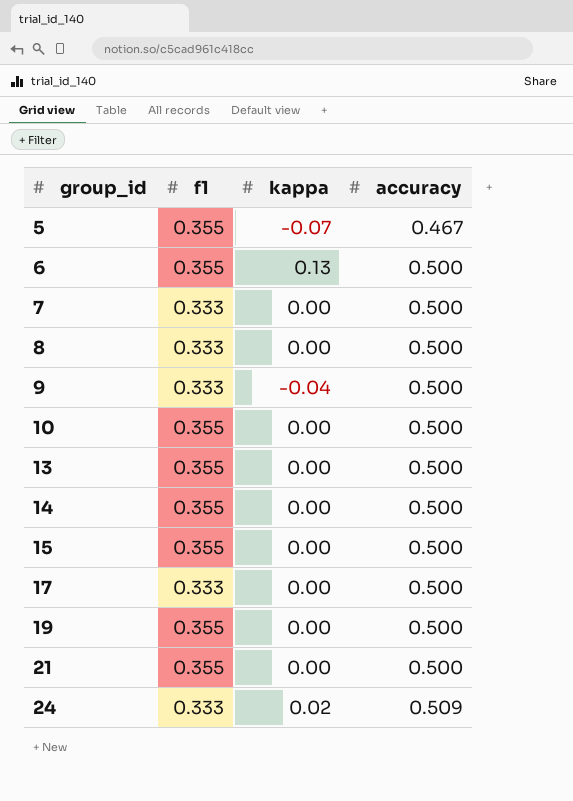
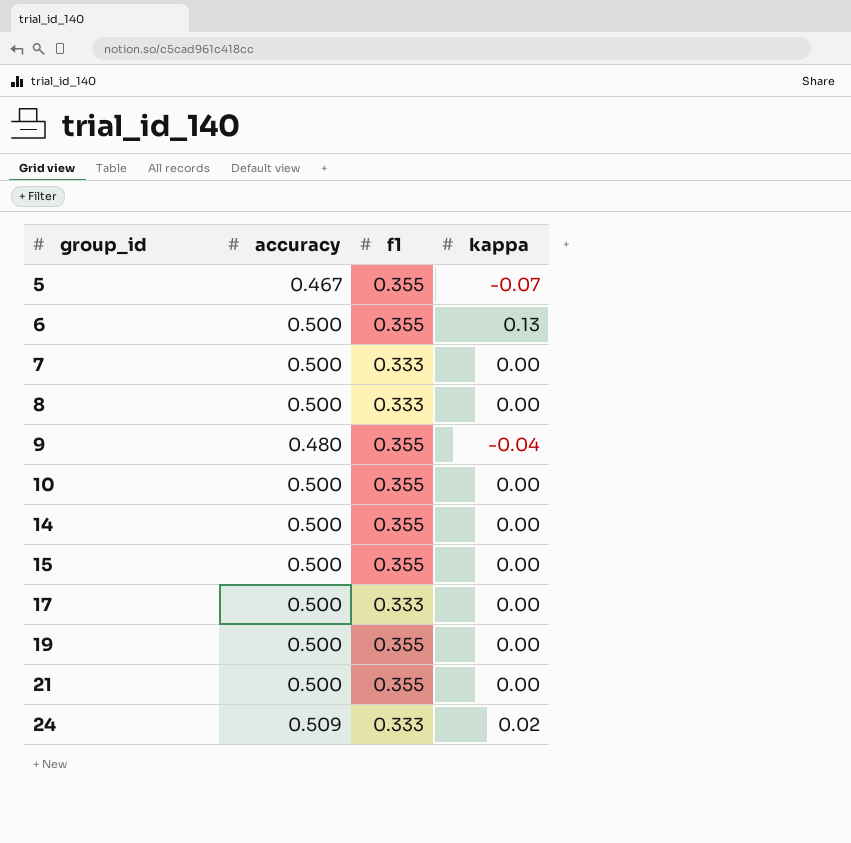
column accuracy | position: 4 -> 2
row 13: 0.355 | 0.00 | 0.500 -> none
9 | accuracy: 0.500 -> 0.480
9 | f1: 0.333 -> 0.355

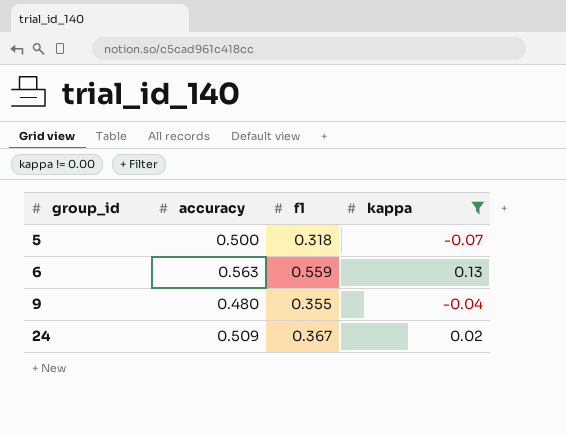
filter: none -> kappa != 0.00
5 | accuracy: 0.467 -> 0.500
5 | f1: 0.355 -> 0.318
6 | accuracy: 0.500 -> 0.563
6 | f1: 0.355 -> 0.559
24 | f1: 0.333 -> 0.367

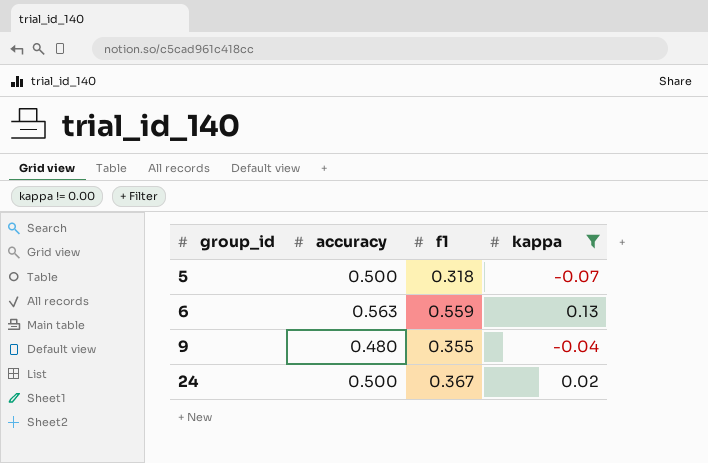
24 | accuracy: 0.509 -> 0.500

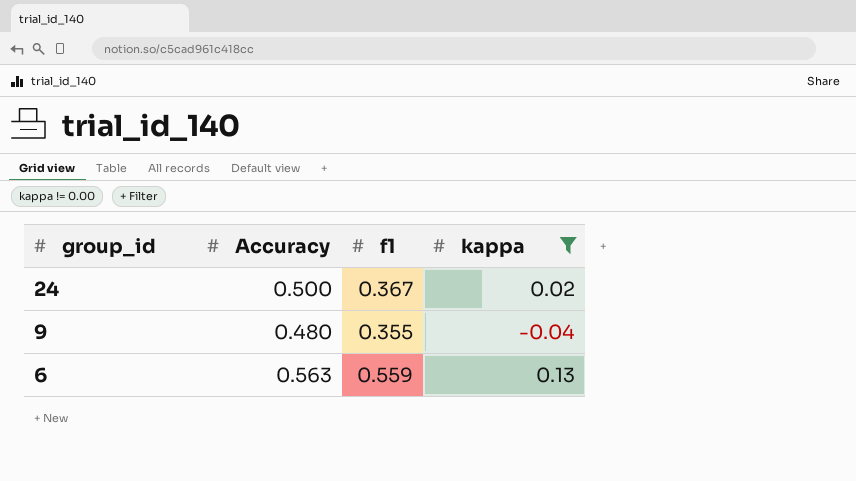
row order: group_id ascending -> group_id descending
column name: accuracy -> Accuracy
row 5: 0.500 | 0.318 | -0.07 -> none

